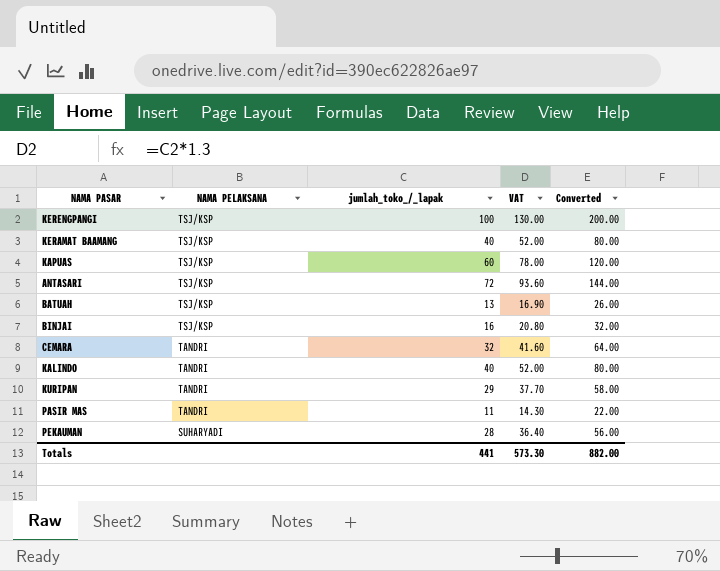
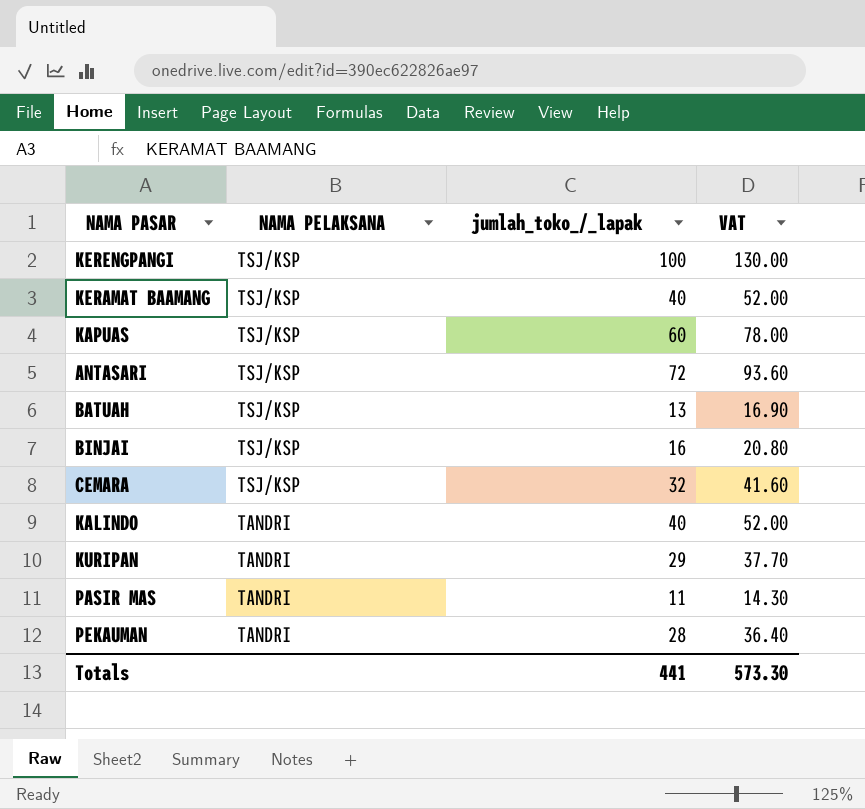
column Converted | formula: [jumlah_toko_/_lapak] * 2 -> none
CEMARA | NAMA PELAKSANA: TANDRI -> TSJ/KSP
PEKAUMAN | NAMA PELAKSANA: SUHARYADI -> TANDRI

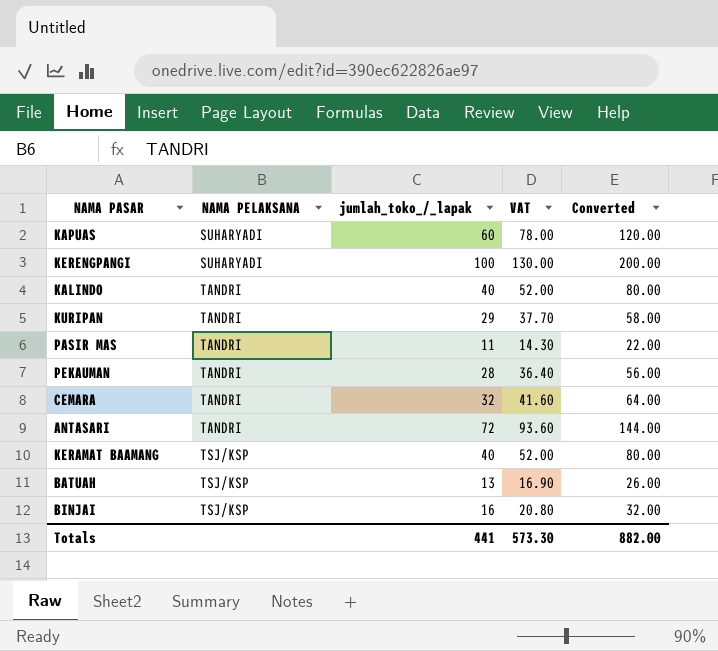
row order: NAMA PELAKSANA descending -> NAMA PELAKSANA ascending
column Converted | formula: none -> [jumlah_toko_/_lapak] * 2
KAPUAS | NAMA PELAKSANA: TSJ/KSP -> SUHARYADI
KERENGPANGI | NAMA PELAKSANA: TSJ/KSP -> SUHARYADI
CEMARA | NAMA PELAKSANA: TSJ/KSP -> TANDRI
ANTASARI | NAMA PELAKSANA: TSJ/KSP -> TANDRI

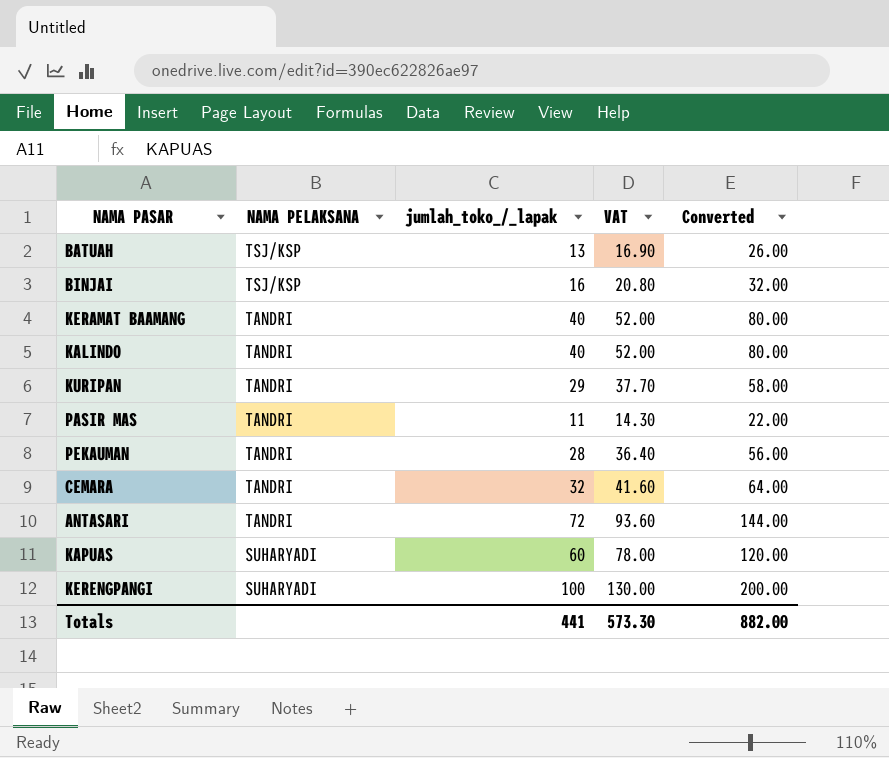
row order: NAMA PELAKSANA ascending -> NAMA PELAKSANA descending
KERAMAT BAAMANG | NAMA PELAKSANA: TSJ/KSP -> TANDRI

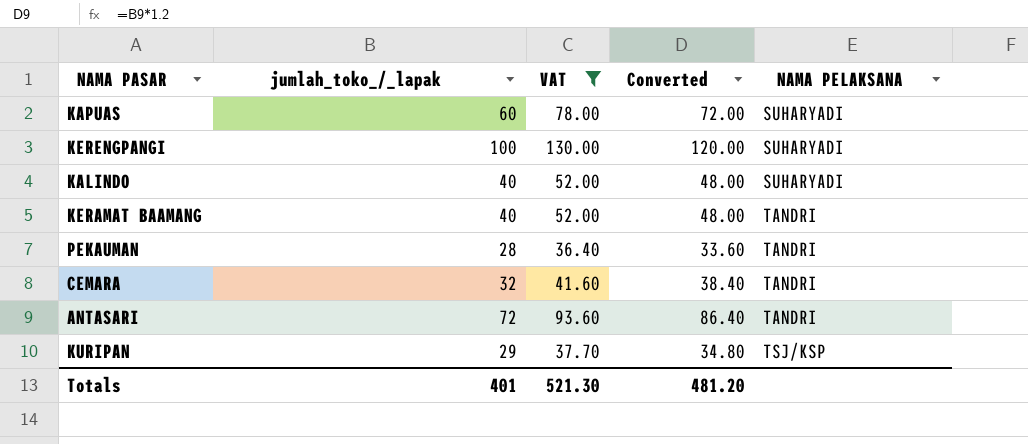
filter: none -> VAT >= 36.40
row order: NAMA PELAKSANA descending -> NAMA PELAKSANA ascending
column Converted | formula: [jumlah_toko_/_lapak] * 2 -> [jumlah_toko_/_lapak] * 1.2
column NAMA PELAKSANA | position: 2 -> 5
KALINDO | NAMA PELAKSANA: TANDRI -> SUHARYADI
KURIPAN | NAMA PELAKSANA: TANDRI -> TSJ/KSP
Totals | jumlah_toko_/_lapak: 441 -> 401
Totals | VAT: 573.30 -> 521.30
Totals | Converted: 882.00 -> 481.20

